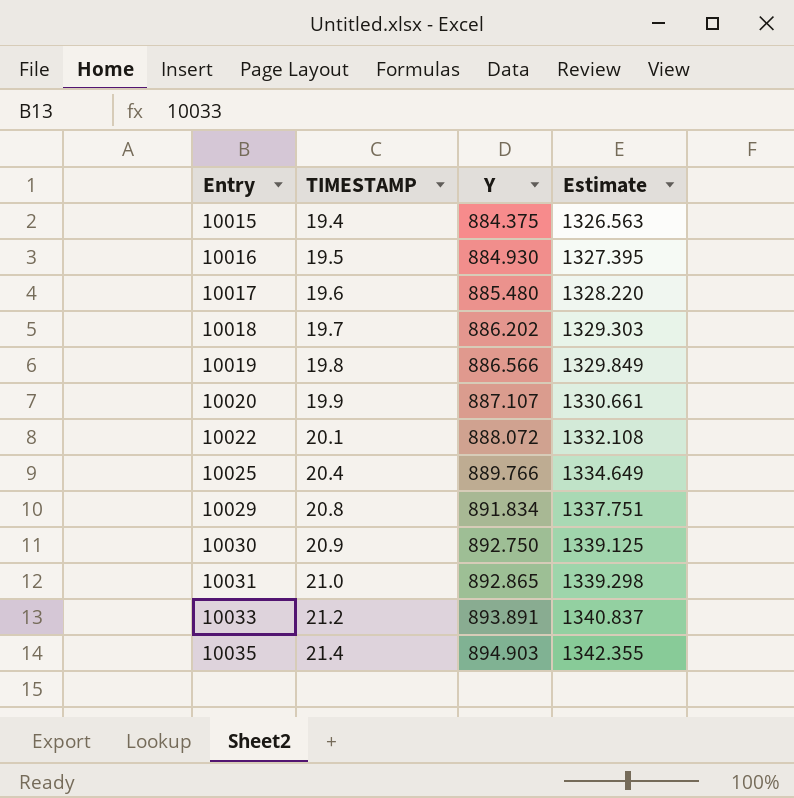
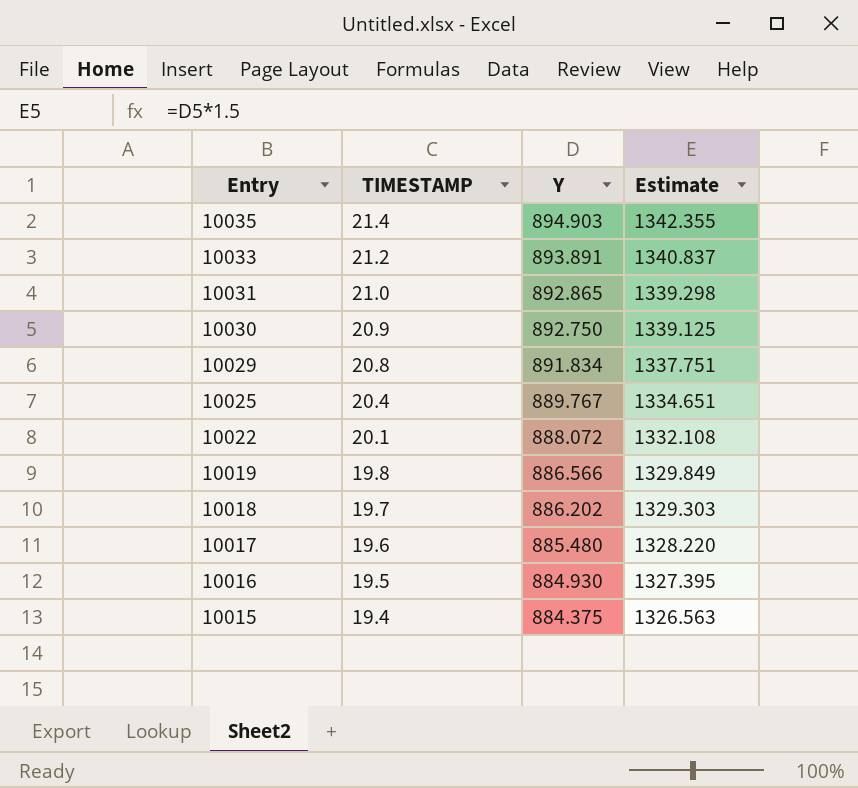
row order: Entry ascending -> Entry descending
row 10020: 19.9 | 887.107 | 1330.661 -> none
10025 | Y: 889.766 -> 889.767
10025 | Estimate: 1334.649 -> 1334.651

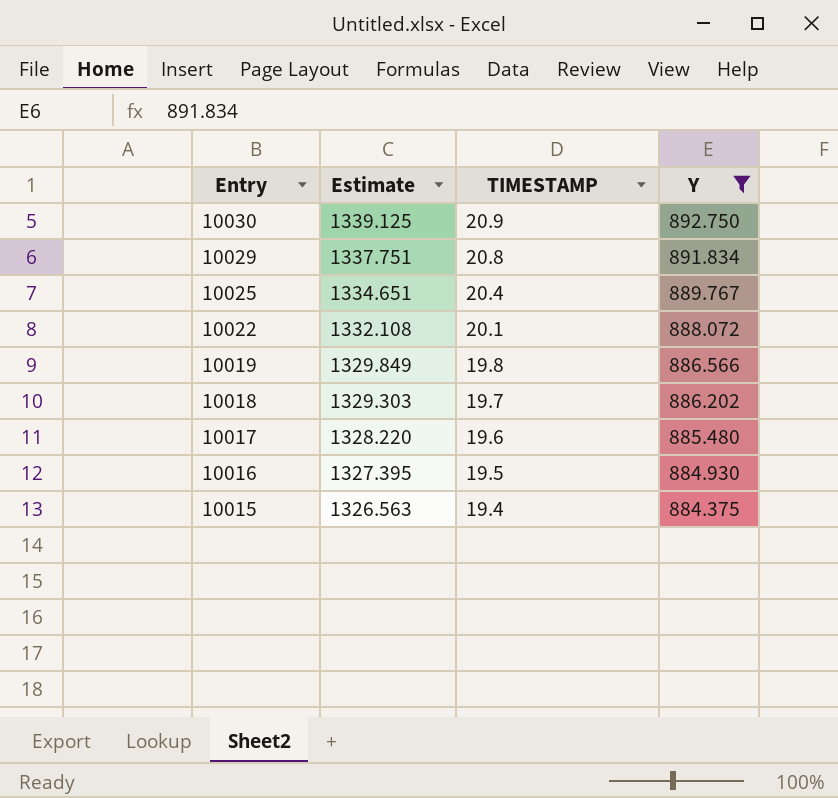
filter: none -> Y <= 892.750
column Estimate | position: 4 -> 2

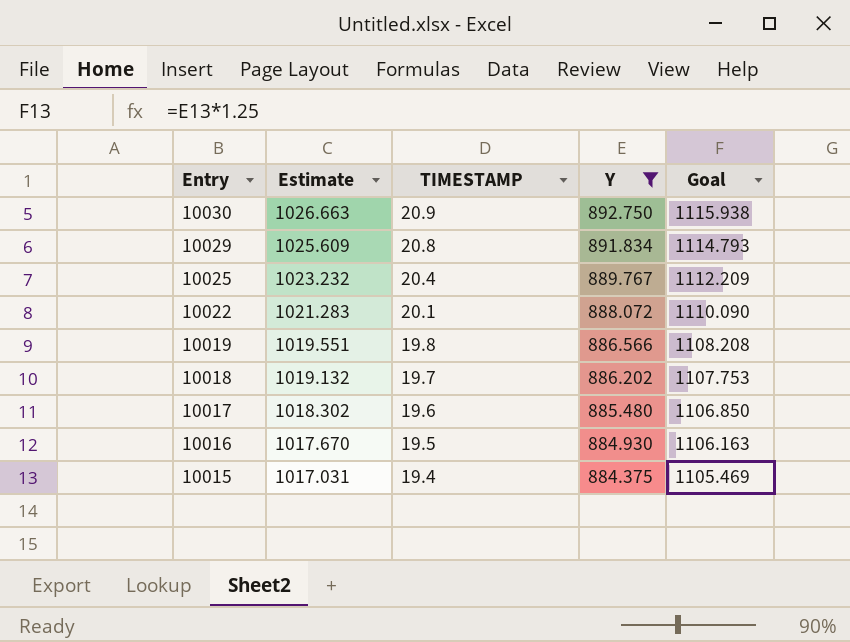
column Estimate | formula: [Y] * 1.5 -> [Y] * 1.15
column Goal | formula: none -> [Y] * 1.25

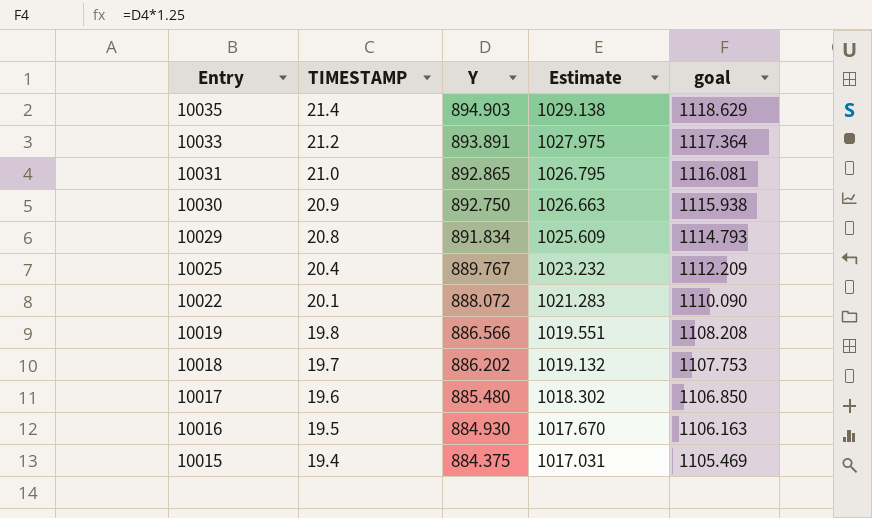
filter: Y <= 892.750 -> none
column Estimate | position: 2 -> 4
column name: Goal -> goal

